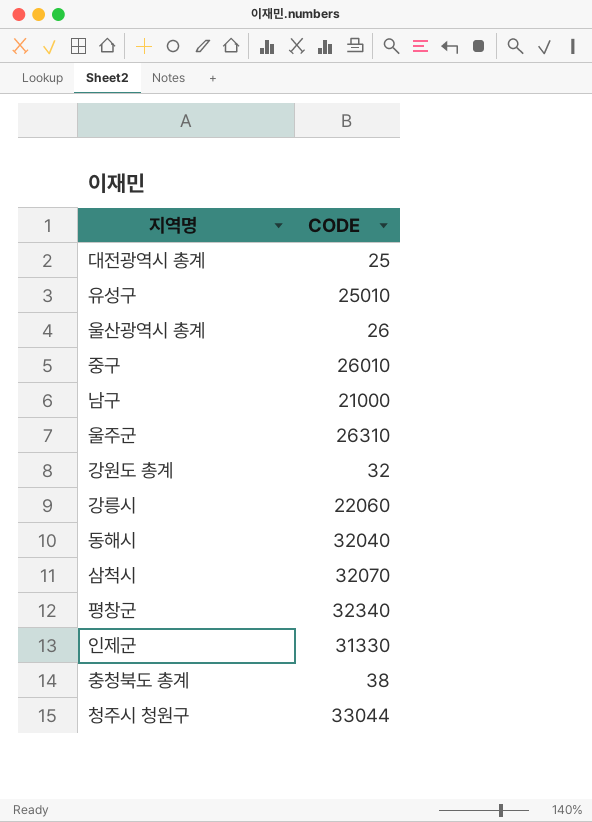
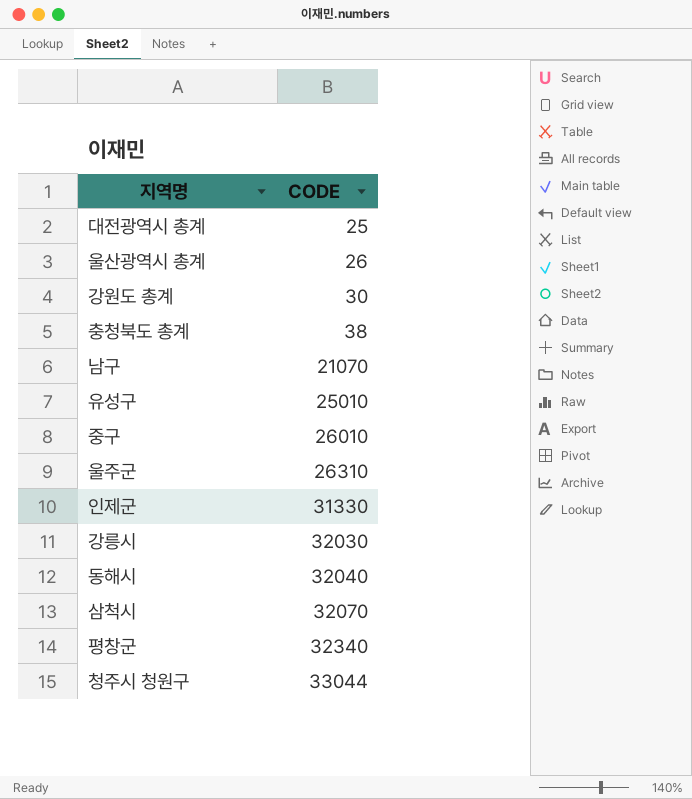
row order: none -> CODE ascending
강원도 총계 | CODE: 32 -> 30
남구 | CODE: 21000 -> 21070
강릉시 | CODE: 22060 -> 32030

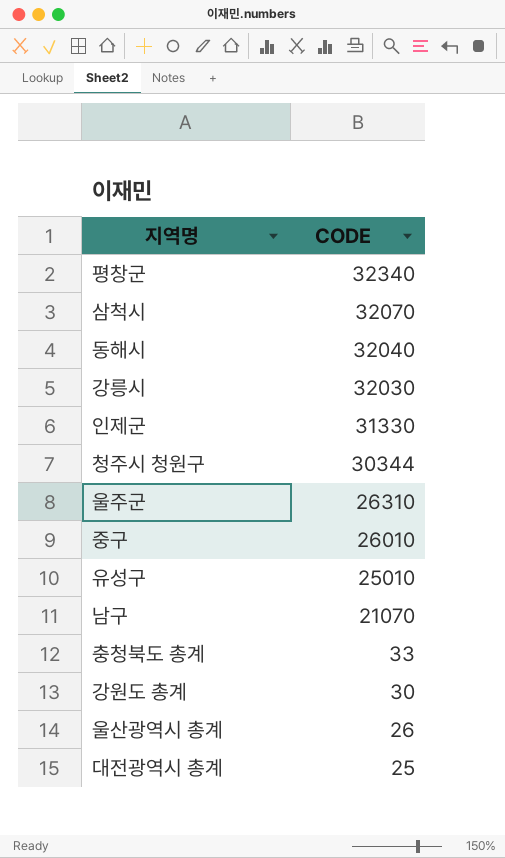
row order: CODE ascending -> CODE descending
청주시 청원구 | CODE: 33044 -> 30344
충청북도 총계 | CODE: 38 -> 33

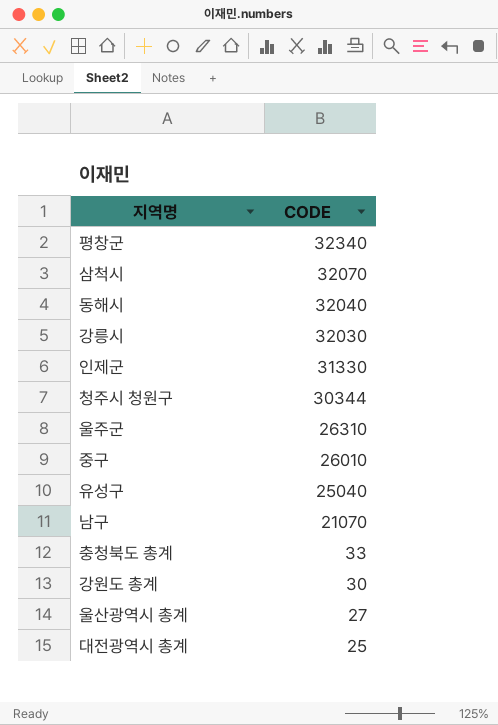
유성구 | CODE: 25010 -> 25040
울산광역시 총계 | CODE: 26 -> 27

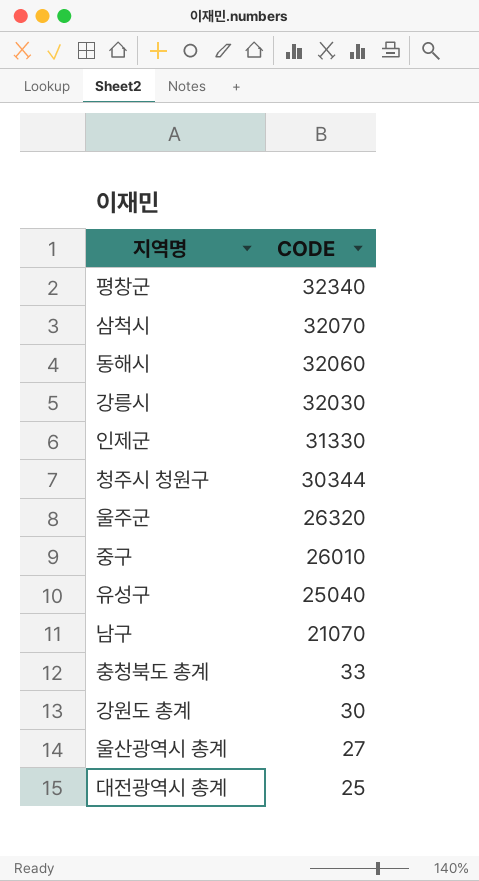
동해시 | CODE: 32040 -> 32060
울주군 | CODE: 26310 -> 26320

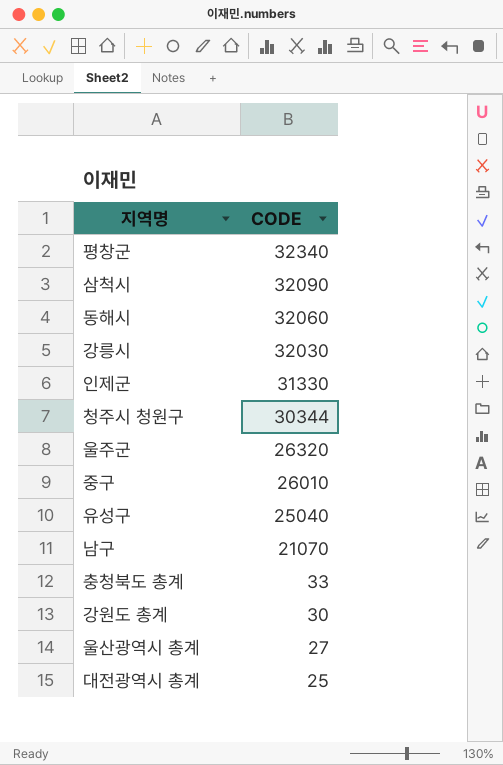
삼척시 | CODE: 32070 -> 32090

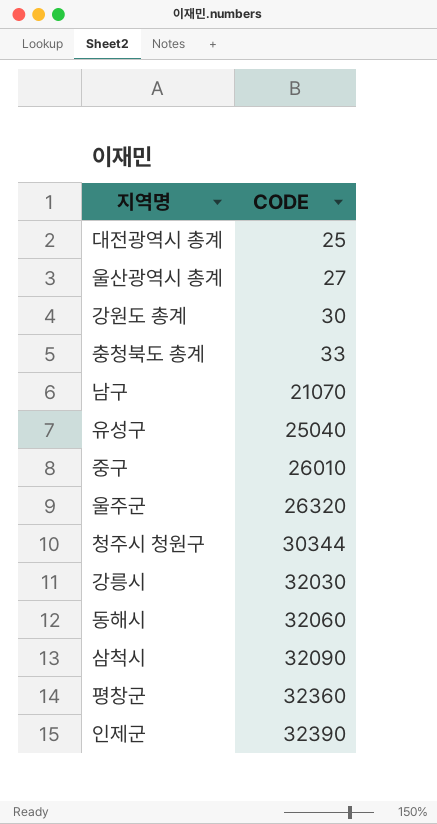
row order: CODE descending -> CODE ascending
평창군 | CODE: 32340 -> 32360
인제군 | CODE: 31330 -> 32390

